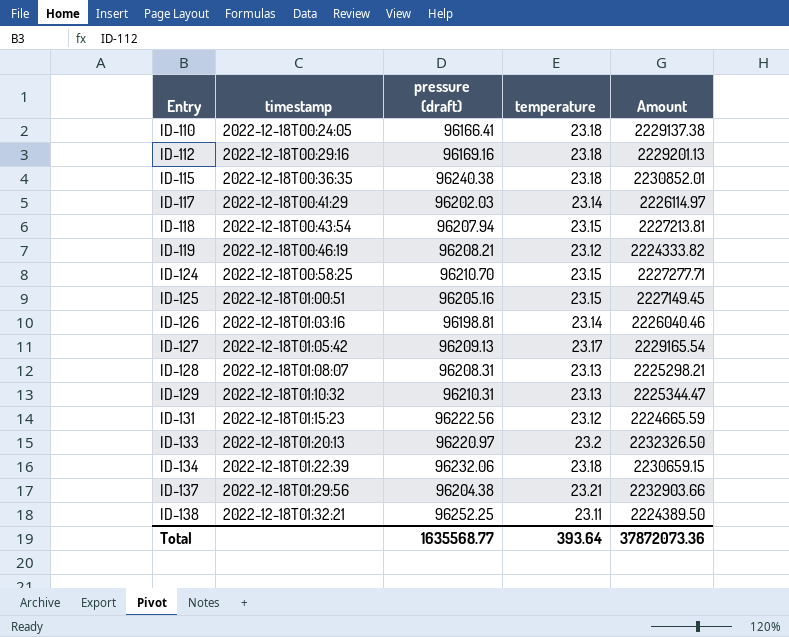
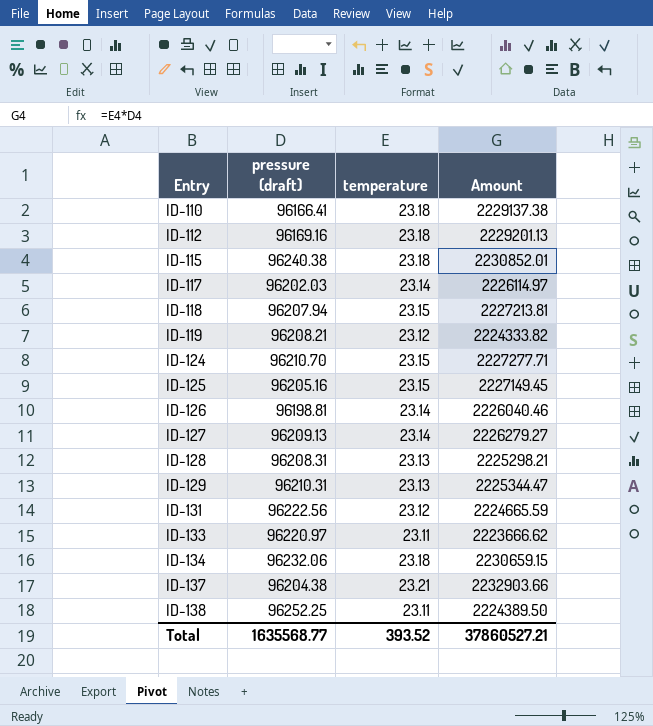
column timestamp | position: 2 -> none
ID-127 | temperature: 23.17 -> 23.14
ID-127 | Amount: 2229165.54 -> 2226279.27
ID-133 | temperature: 23.2 -> 23.11
ID-133 | Amount: 2232326.50 -> 2223666.62
Total | temperature: 393.64 -> 393.52
Total | Amount: 37872073.36 -> 37860527.21

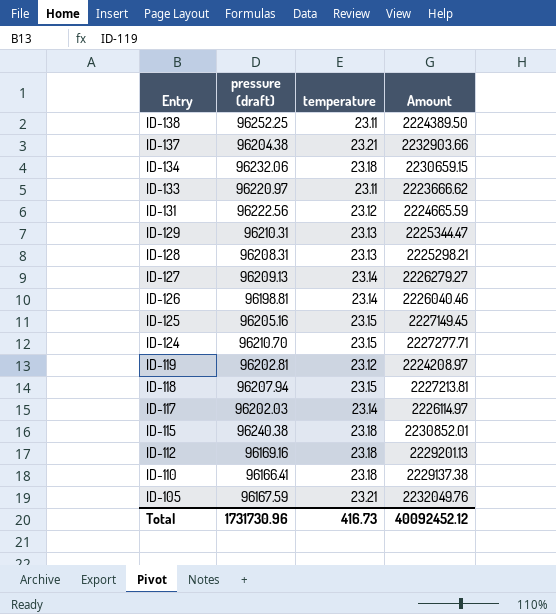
row order: Entry ascending -> Entry descending
ID-119 | pressure (draft): 96208.21 -> 96202.81
ID-119 | Amount: 2224333.82 -> 2224208.97
row ID-105: none -> 96167.59 | 23.21 | 2232049.76
Total | pressure (draft): 1635568.77 -> 1731730.96
Total | temperature: 393.52 -> 416.73
Total | Amount: 37860527.21 -> 40092452.12

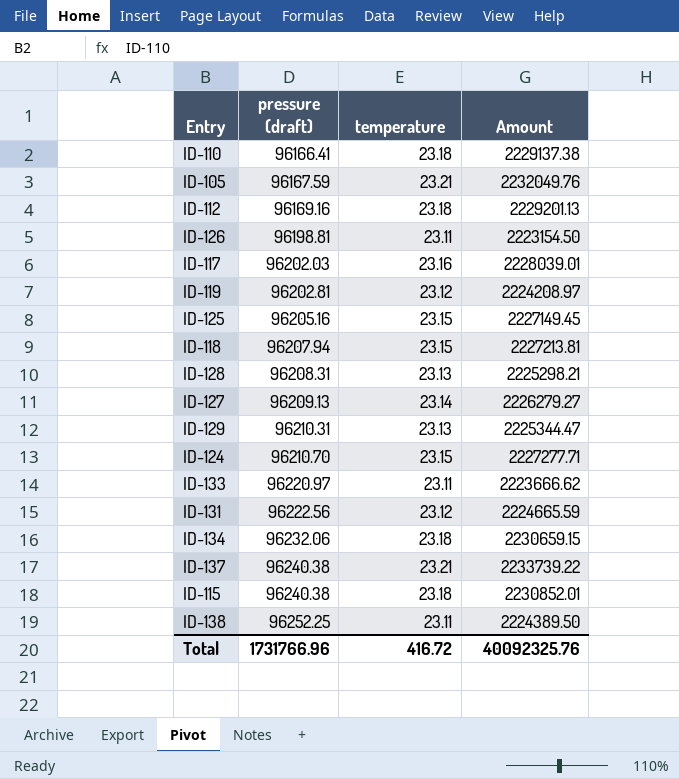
row order: Entry descending -> pressure (draft) ascending
ID-126 | temperature: 23.14 -> 23.11
ID-126 | Amount: 2226040.46 -> 2223154.50
ID-117 | temperature: 23.14 -> 23.16
ID-117 | Amount: 2226114.97 -> 2228039.01
ID-137 | pressure (draft): 96204.38 -> 96240.38
ID-137 | Amount: 2232903.66 -> 2233739.22
Total | pressure (draft): 1731730.96 -> 1731766.96
Total | temperature: 416.73 -> 416.72
Total | Amount: 40092452.12 -> 40092325.76

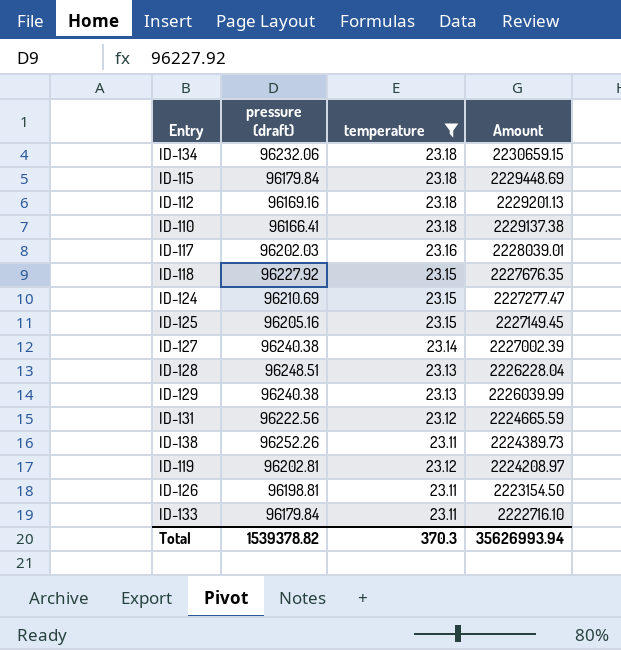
filter: none -> temperature != 23.21
row order: pressure (draft) ascending -> Amount descending
ID-115 | pressure (draft): 96240.38 -> 96179.84
ID-115 | Amount: 2230852.01 -> 2229448.69
ID-118 | pressure (draft): 96207.94 -> 96227.92
ID-118 | Amount: 2227213.81 -> 2227676.35
ID-124 | pressure (draft): 96210.70 -> 96210.69
ID-124 | Amount: 2227277.71 -> 2227277.47
ID-127 | pressure (draft): 96209.13 -> 96240.38
ID-127 | Amount: 2226279.27 -> 2227002.39
ID-128 | pressure (draft): 96208.31 -> 96248.51
ID-128 | Amount: 2225298.21 -> 2226228.04
ID-129 | pressure (draft): 96210.31 -> 96240.38
ID-129 | Amount: 2225344.47 -> 2226039.99
ID-138 | pressure (draft): 96252.25 -> 96252.26
ID-138 | Amount: 2224389.50 -> 2224389.73
ID-133 | pressure (draft): 96220.97 -> 96179.84
ID-133 | Amount: 2223666.62 -> 2222716.10
Total | pressure (draft): 1731766.96 -> 1539378.82
Total | temperature: 416.72 -> 370.3
Total | Amount: 40092325.76 -> 35626993.94

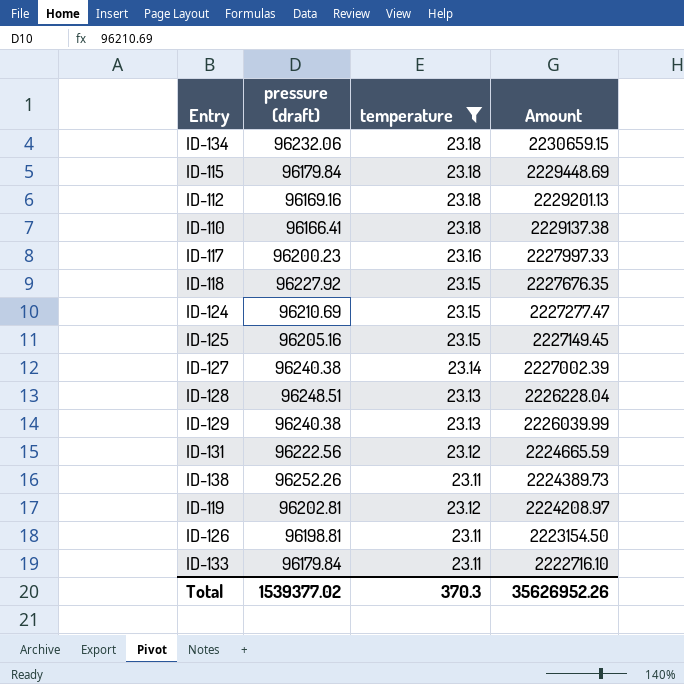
ID-117 | pressure (draft): 96202.03 -> 96200.23
ID-117 | Amount: 2228039.01 -> 2227997.33
Total | pressure (draft): 1539378.82 -> 1539377.02
Total | Amount: 35626993.94 -> 35626952.26

